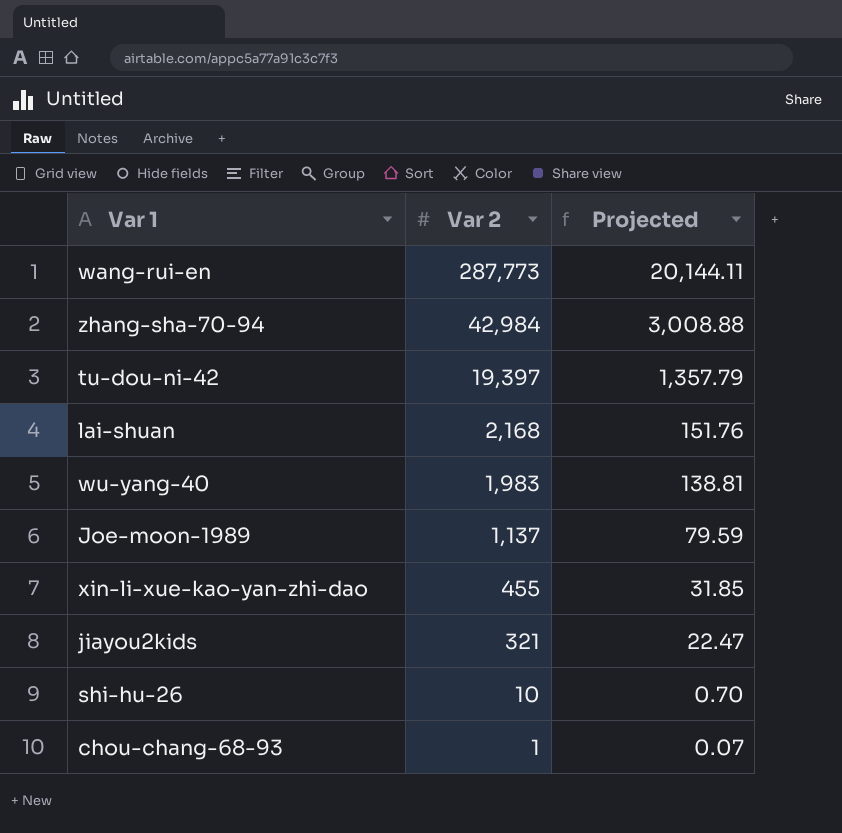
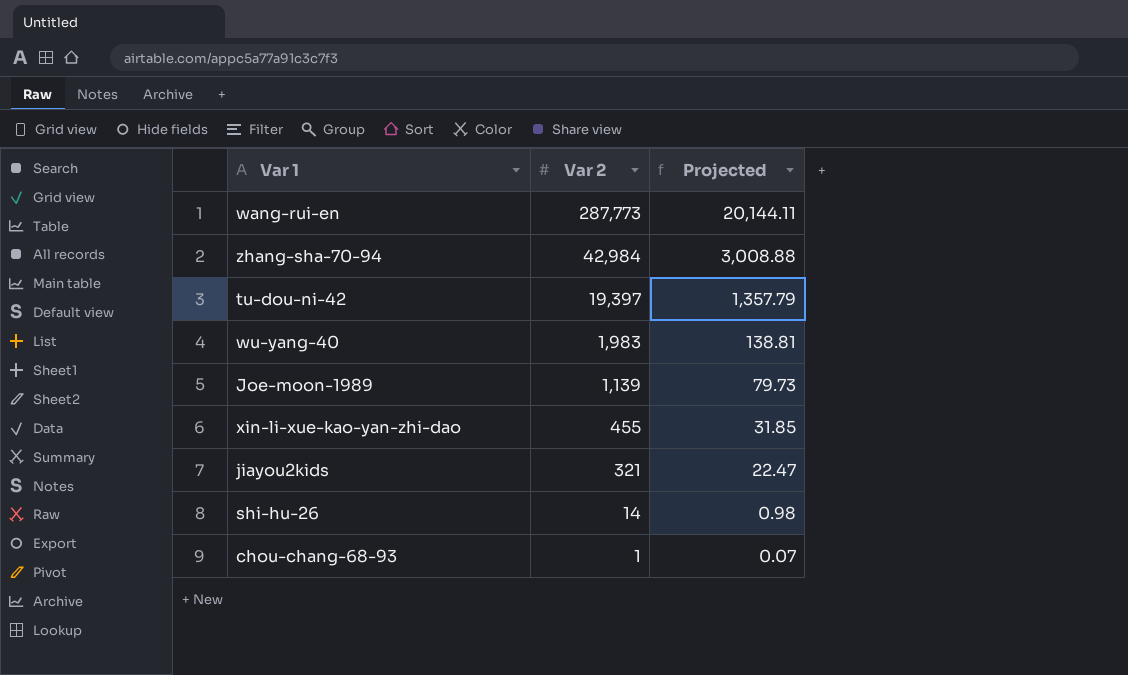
row lai-shuan: 2,168 | 151.76 -> none
Joe-moon-1989 | Var 2: 1,137 -> 1,139
Joe-moon-1989 | Projected: 79.59 -> 79.73
shi-hu-26 | Var 2: 10 -> 14
shi-hu-26 | Projected: 0.70 -> 0.98

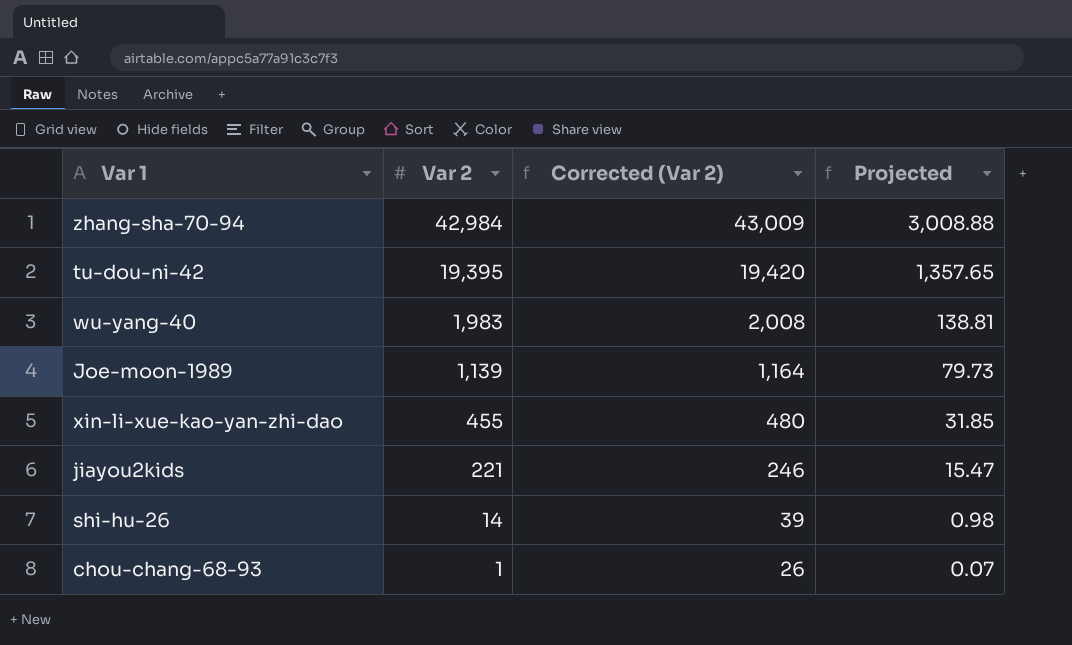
column Corrected (Var 2) | formula: none -> [Var 2] + 25
row wang-rui-en: 287,773 | 20,144.11 -> none
tu-dou-ni-42 | Var 2: 19,397 -> 19,395
tu-dou-ni-42 | Projected: 1,357.79 -> 1,357.65
jiayou2kids | Var 2: 321 -> 221
jiayou2kids | Projected: 22.47 -> 15.47

